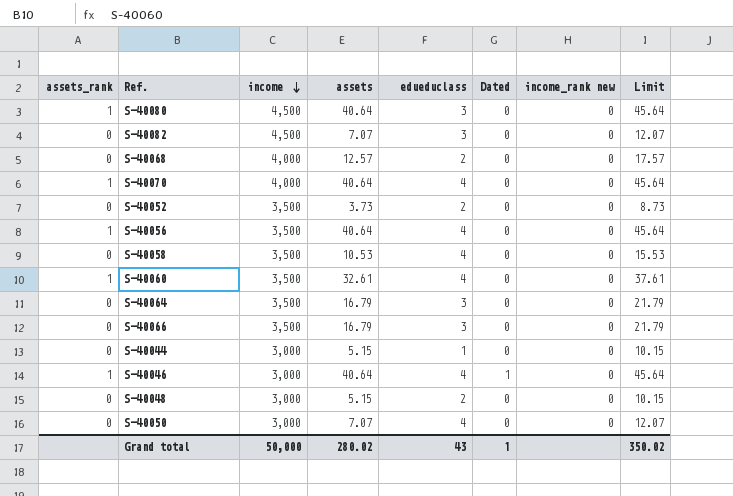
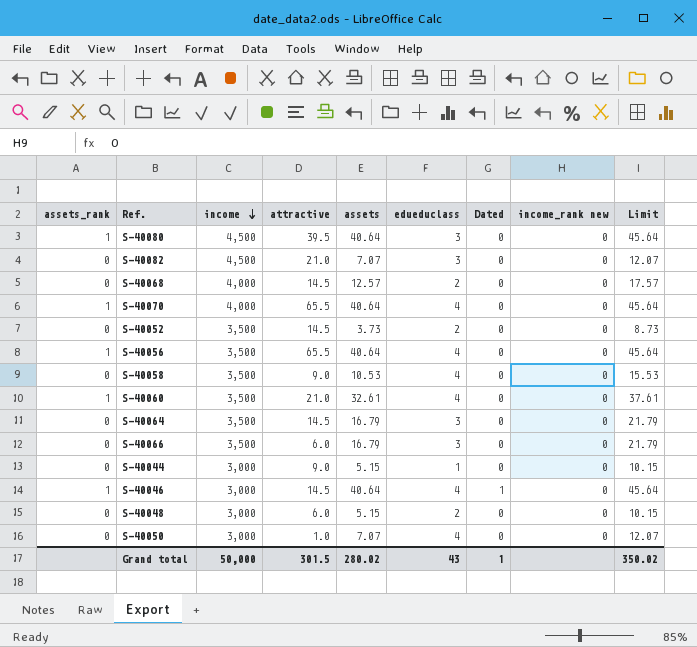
column attractive | position: none -> 4

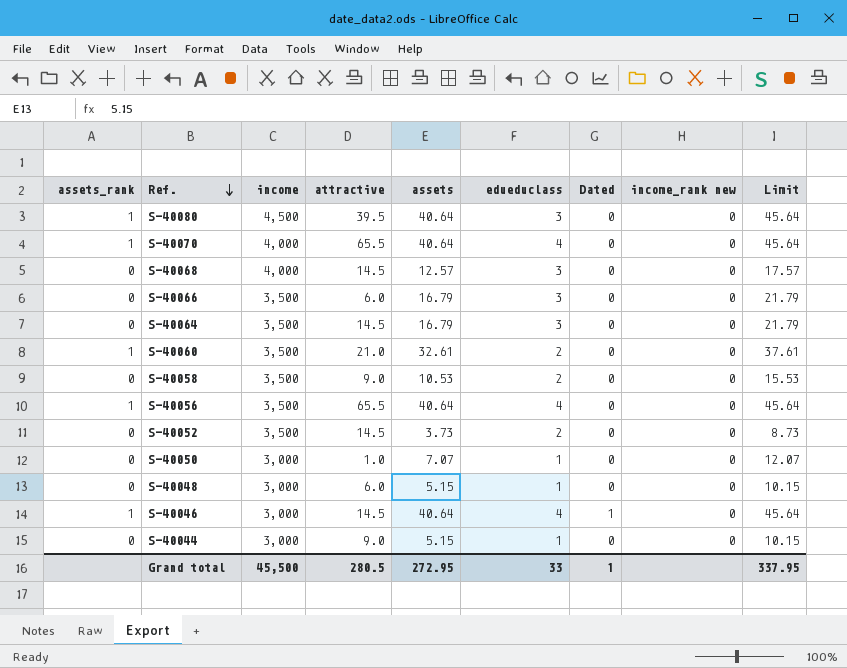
row order: income descending -> Ref. descending
row S-40082: 0 | 4,500 | 21.0 | 7.07 | 3 | 0 | 0 | 12.07 -> none
S-40068 | edueduclass: 2 -> 3
S-40060 | edueduclass: 4 -> 2
S-40058 | edueduclass: 4 -> 2
S-40050 | edueduclass: 4 -> 1
S-40048 | edueduclass: 2 -> 1
Grand total | income: 50,000 -> 45,500
Grand total | attractive: 301.5 -> 280.5
Grand total | assets: 280.02 -> 272.95
Grand total | edueduclass: 43 -> 33
Grand total | Limit: 350.02 -> 337.95

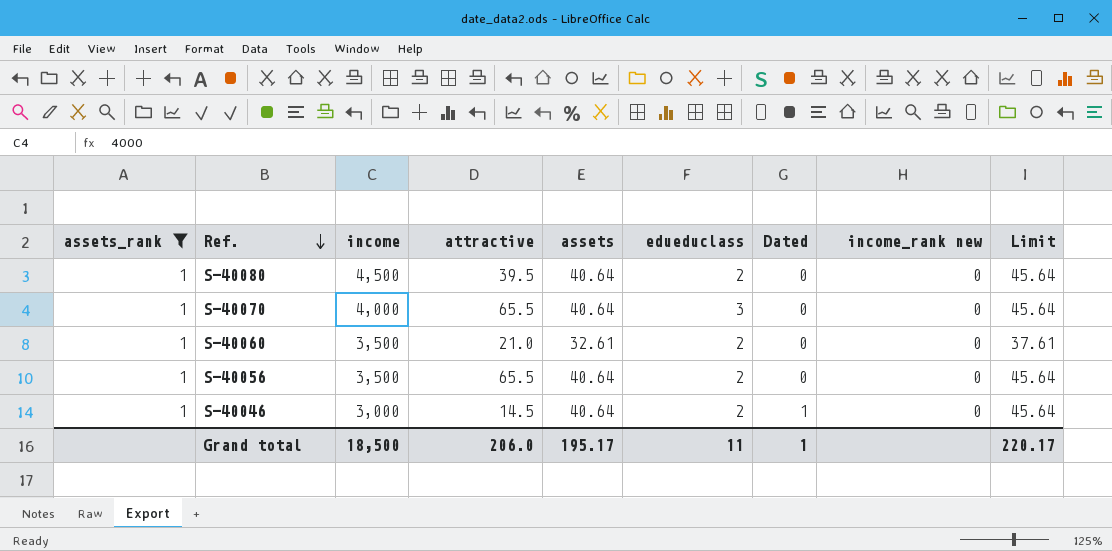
filter: none -> assets_rank = 1
S-40080 | edueduclass: 3 -> 2
S-40070 | edueduclass: 4 -> 3
S-40056 | edueduclass: 4 -> 2
S-40046 | edueduclass: 4 -> 2
Grand total | income: 45,500 -> 18,500
Grand total | attractive: 280.5 -> 206.0
Grand total | assets: 272.95 -> 195.17
Grand total | edueduclass: 33 -> 11
Grand total | Limit: 337.95 -> 220.17

